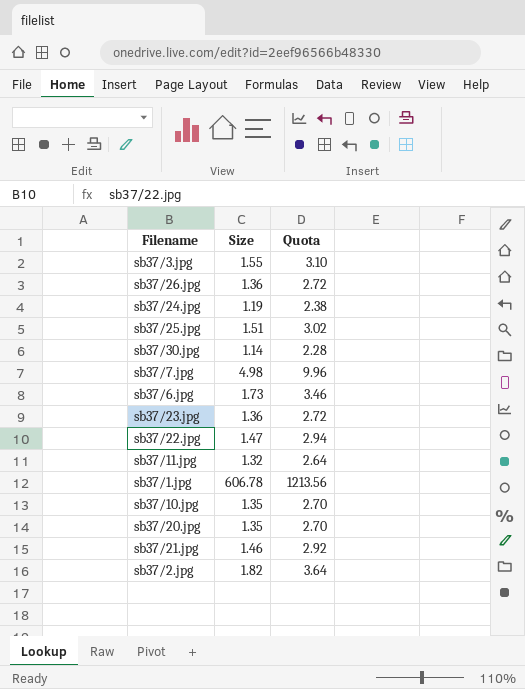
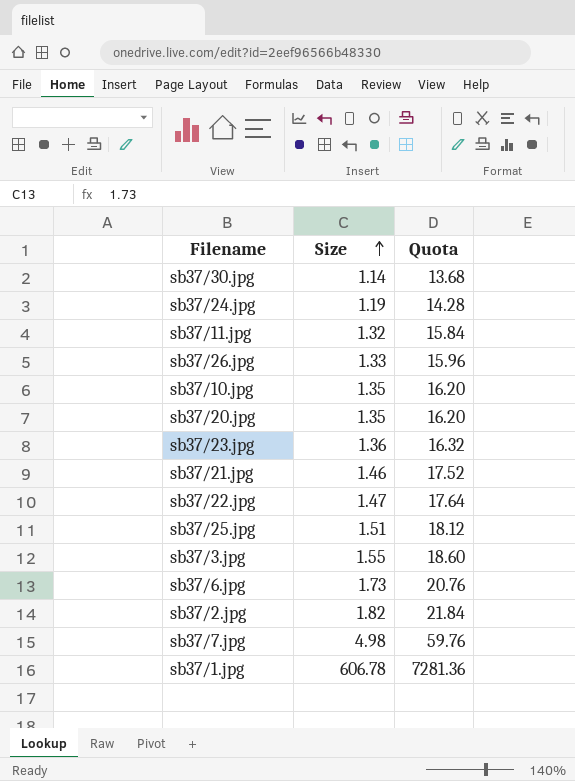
row order: none -> Size ascending
column Quota | formula: [Size] * 2 -> [Size] * 12
sb37/26.jpg | Size: 1.36 -> 1.33

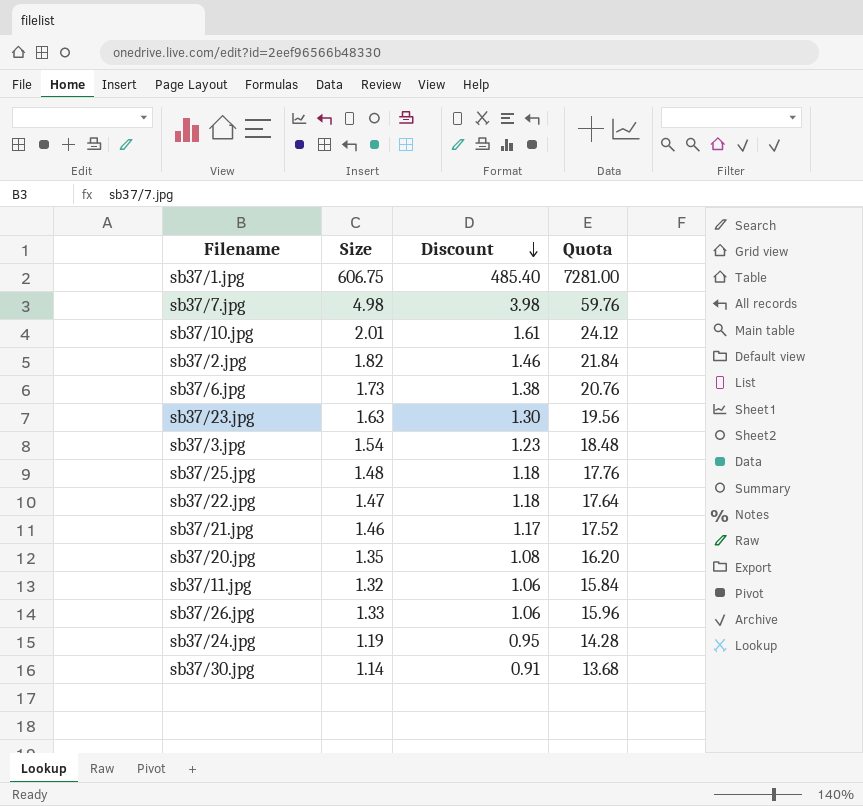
row order: Size ascending -> Discount descending
column Discount | formula: none -> [Size] * 0.8
sb37/1.jpg | Size: 606.78 -> 606.75
sb37/1.jpg | Quota: 7281.36 -> 7281.00
sb37/10.jpg | Size: 1.35 -> 2.01
sb37/10.jpg | Quota: 16.20 -> 24.12
sb37/23.jpg | Size: 1.36 -> 1.63
sb37/23.jpg | Quota: 16.32 -> 19.56
sb37/3.jpg | Size: 1.55 -> 1.54
sb37/3.jpg | Quota: 18.60 -> 18.48
sb37/25.jpg | Size: 1.51 -> 1.48
sb37/25.jpg | Quota: 18.12 -> 17.76

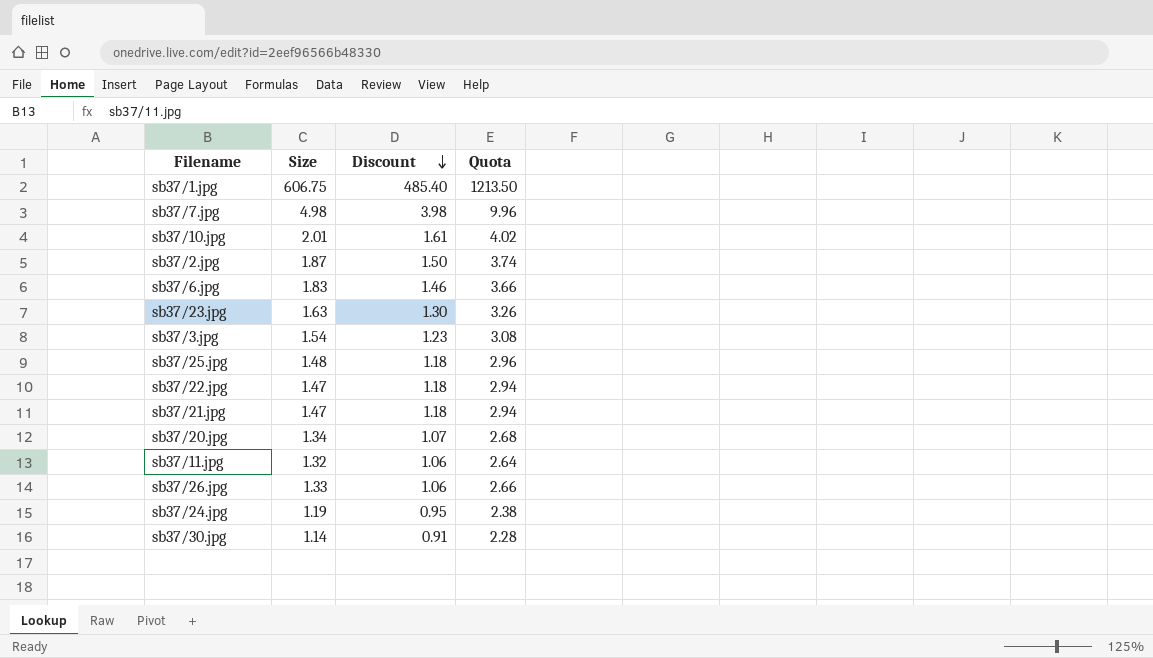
column Quota | formula: [Size] * 12 -> [Size] * 2
sb37/2.jpg | Size: 1.82 -> 1.87
sb37/2.jpg | Discount: 1.46 -> 1.50
sb37/6.jpg | Size: 1.73 -> 1.83
sb37/6.jpg | Discount: 1.38 -> 1.46
sb37/21.jpg | Size: 1.46 -> 1.47
sb37/21.jpg | Discount: 1.17 -> 1.18
sb37/20.jpg | Size: 1.35 -> 1.34
sb37/20.jpg | Discount: 1.08 -> 1.07

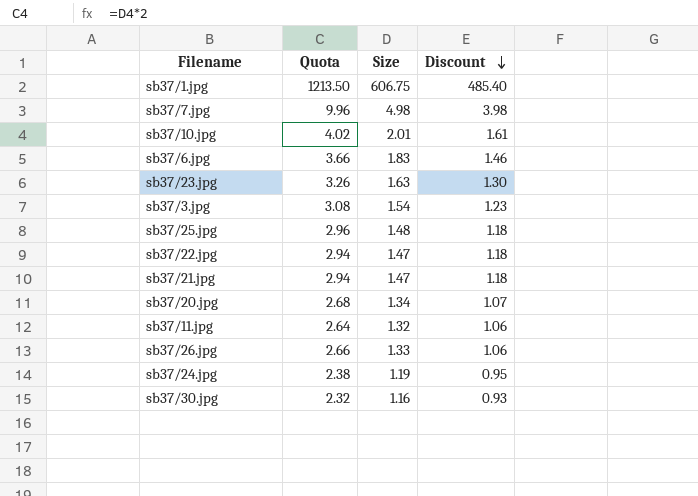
column Quota | position: 4 -> 2
row sb37/2.jpg: 1.87 | 1.50 | 3.74 -> none
sb37/30.jpg | Quota: 2.28 -> 2.32
sb37/30.jpg | Size: 1.14 -> 1.16
sb37/30.jpg | Discount: 0.91 -> 0.93

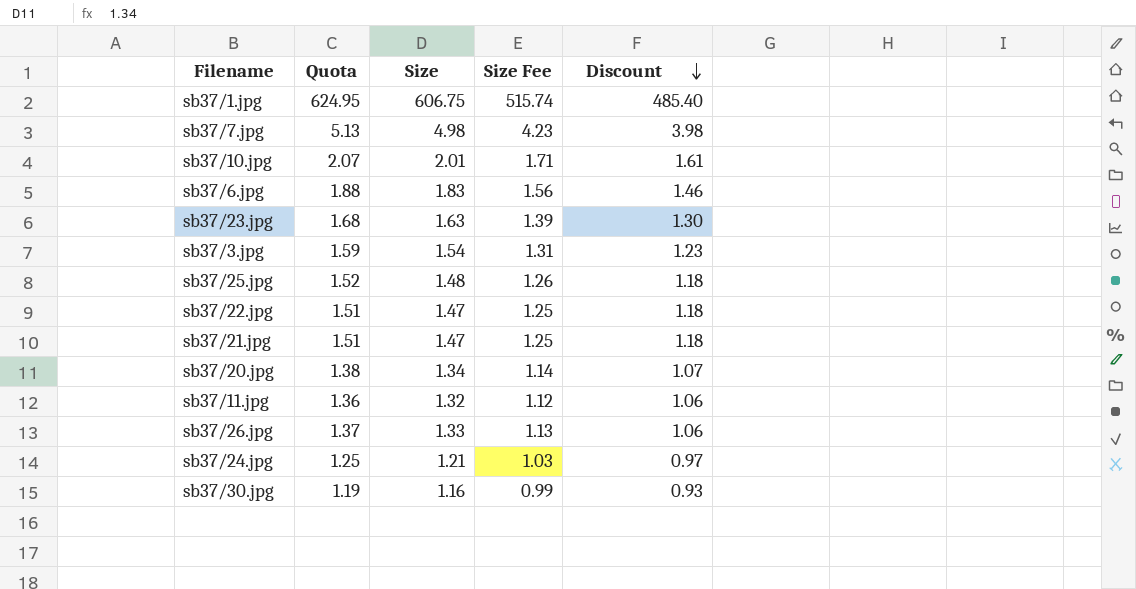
column Quota | formula: [Size] * 2 -> [Size] * 1.03
column Size Fee | formula: none -> [Size] * 0.85
sb37/24.jpg | Size: 1.19 -> 1.21
sb37/24.jpg | Discount: 0.95 -> 0.97

